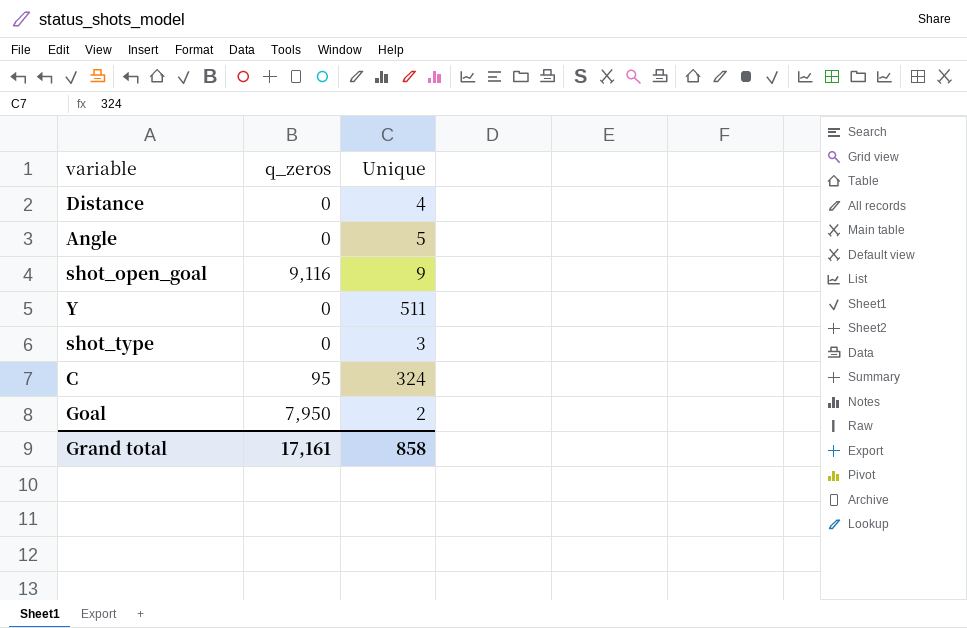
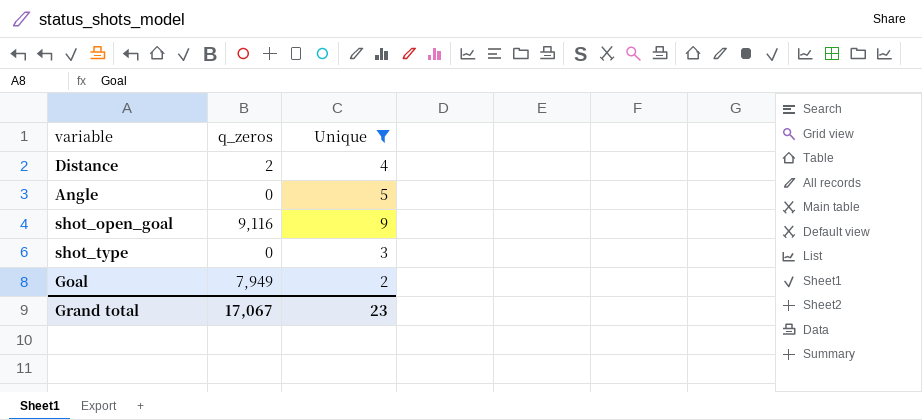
filter: none -> Unique <= 9
Distance | q_zeros: 0 -> 2
Goal | q_zeros: 7,950 -> 7,949
Grand total | q_zeros: 17,161 -> 17,067
Grand total | Unique: 858 -> 23

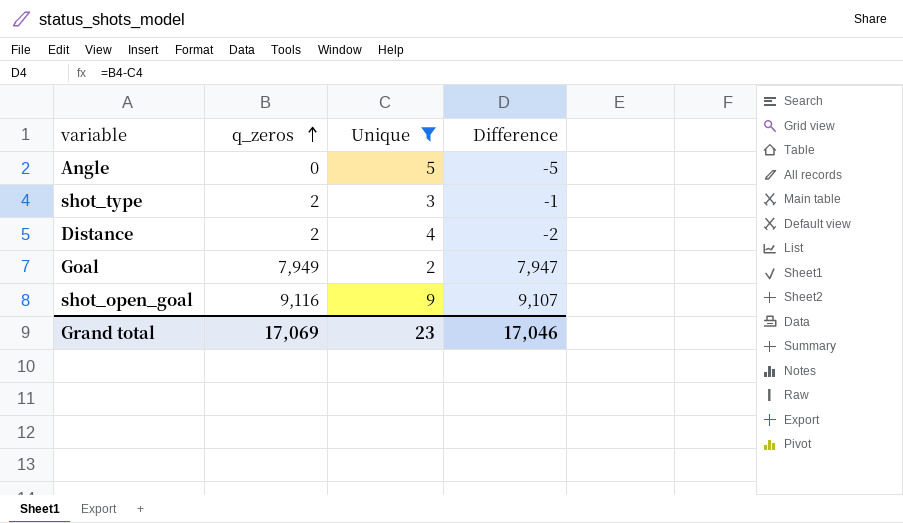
row order: none -> q_zeros ascending
column Difference | formula: none -> [q_zeros] - [Unique]
shot_type | q_zeros: 0 -> 2
Grand total | q_zeros: 17,067 -> 17,069

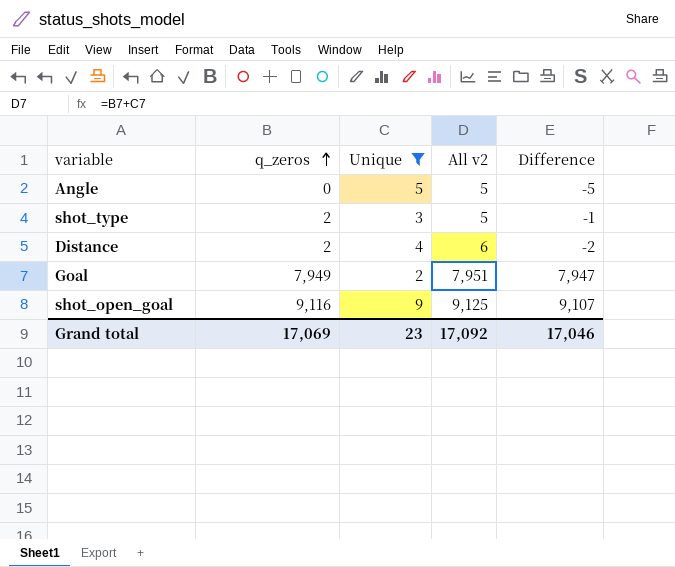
column All v2 | formula: none -> [q_zeros] + [Unique]

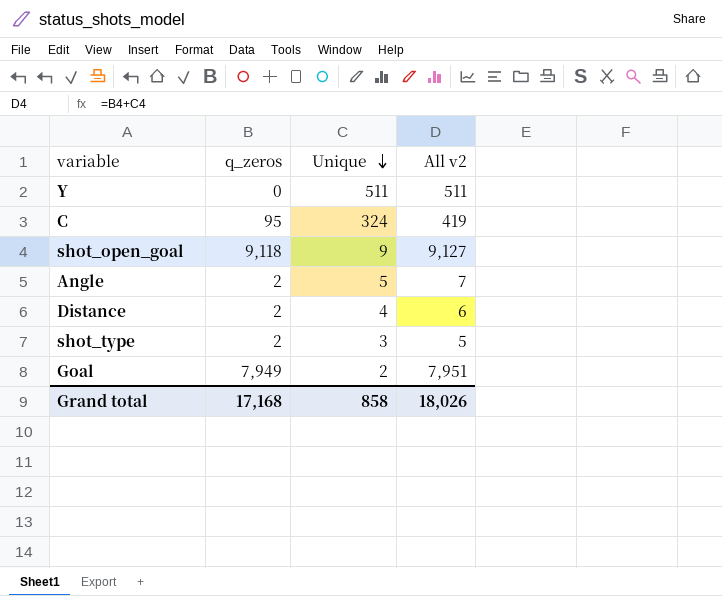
filter: Unique <= 9 -> none
row order: q_zeros ascending -> Unique descending
column Difference | formula: [q_zeros] - [Unique] -> none
shot_open_goal | q_zeros: 9,116 -> 9,118
shot_open_goal | All v2: 9,125 -> 9,127
Angle | q_zeros: 0 -> 2
Angle | All v2: 5 -> 7
Grand total | q_zeros: 17,069 -> 17,168
Grand total | Unique: 23 -> 858
Grand total | All v2: 17,092 -> 18,026

